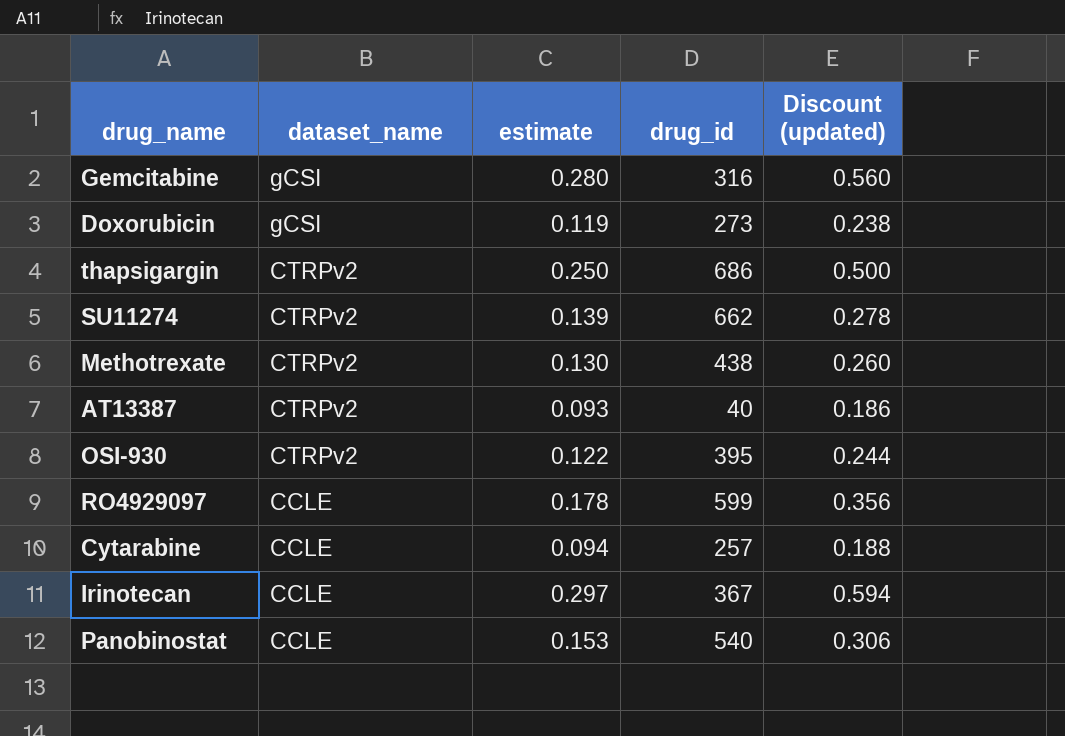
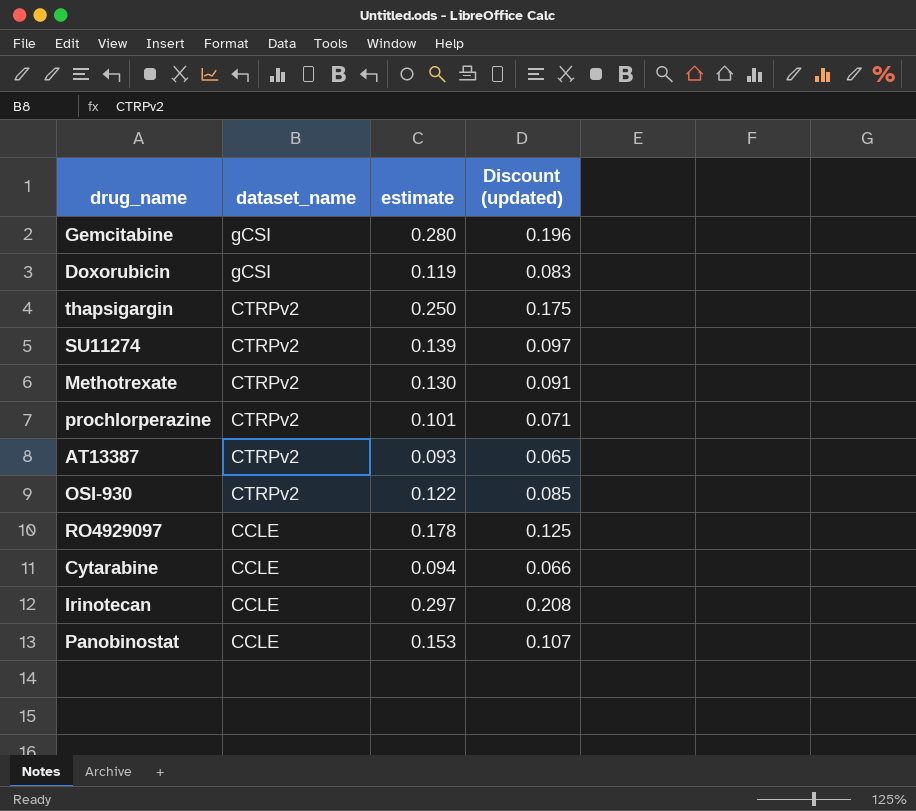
column drug_id | position: 4 -> none
column Discount (updated) | formula: [estimate] * 2 -> [estimate] * 0.7
row prochlorperazine: none -> CTRPv2 | 0.101 | 0.071

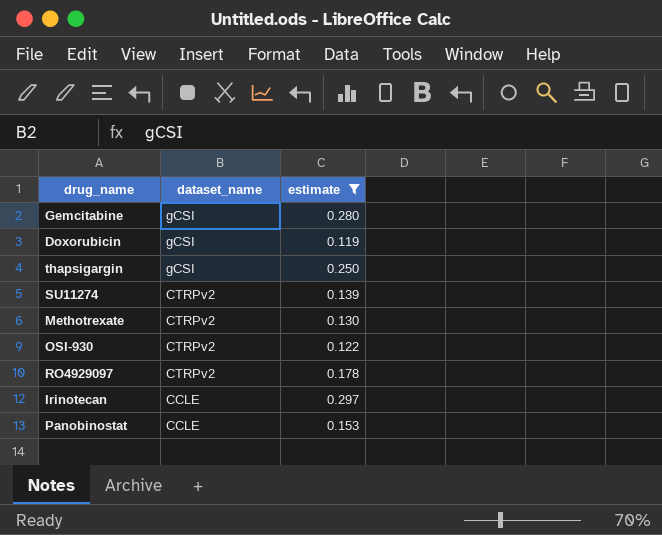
filter: none -> estimate >= 0.119
column Discount (updated) | formula: [estimate] * 0.7 -> none
thapsigargin | dataset_name: CTRPv2 -> gCSI
RO4929097 | dataset_name: CCLE -> CTRPv2

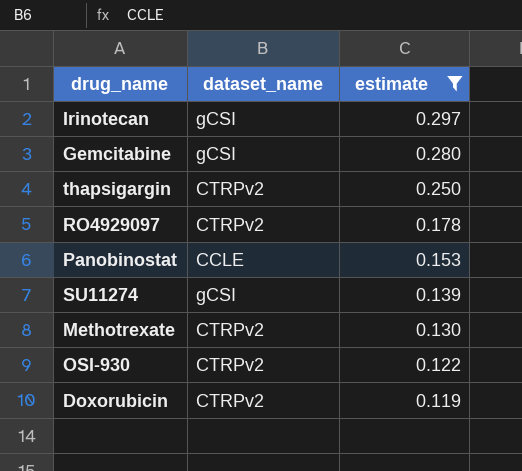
row order: dataset_name descending -> estimate descending
Irinotecan | dataset_name: CCLE -> gCSI
thapsigargin | dataset_name: gCSI -> CTRPv2
SU11274 | dataset_name: CTRPv2 -> gCSI
Doxorubicin | dataset_name: gCSI -> CTRPv2

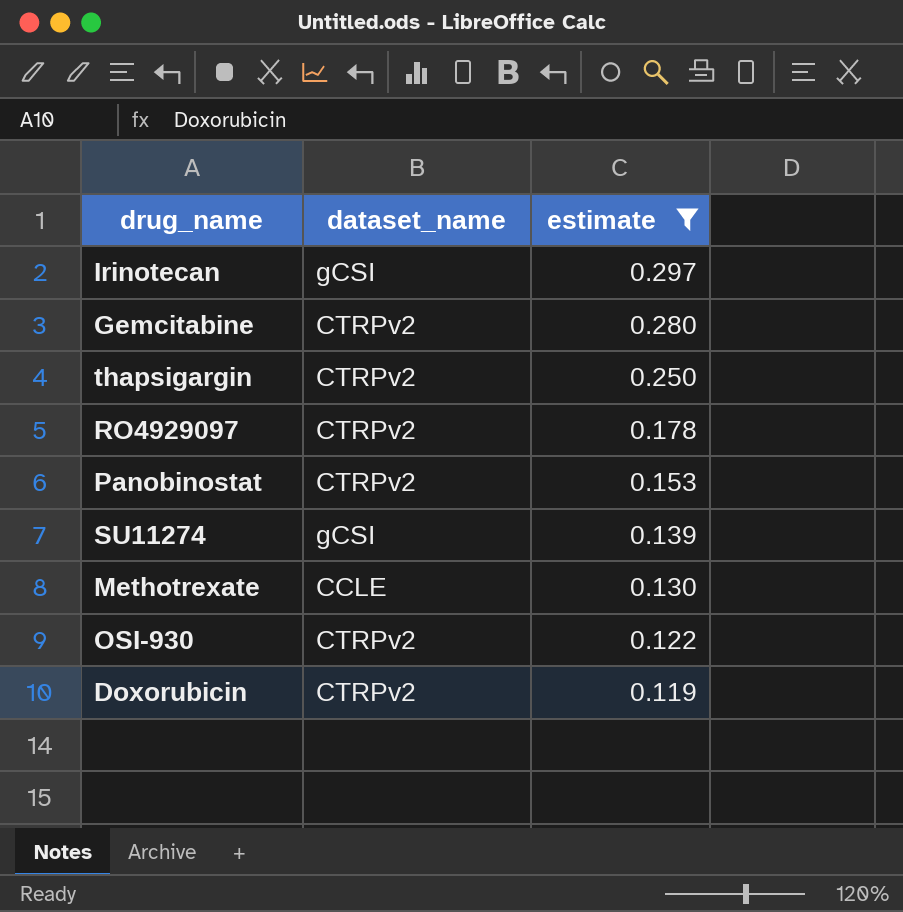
Gemcitabine | dataset_name: gCSI -> CTRPv2
Panobinostat | dataset_name: CCLE -> CTRPv2
Methotrexate | dataset_name: CTRPv2 -> CCLE

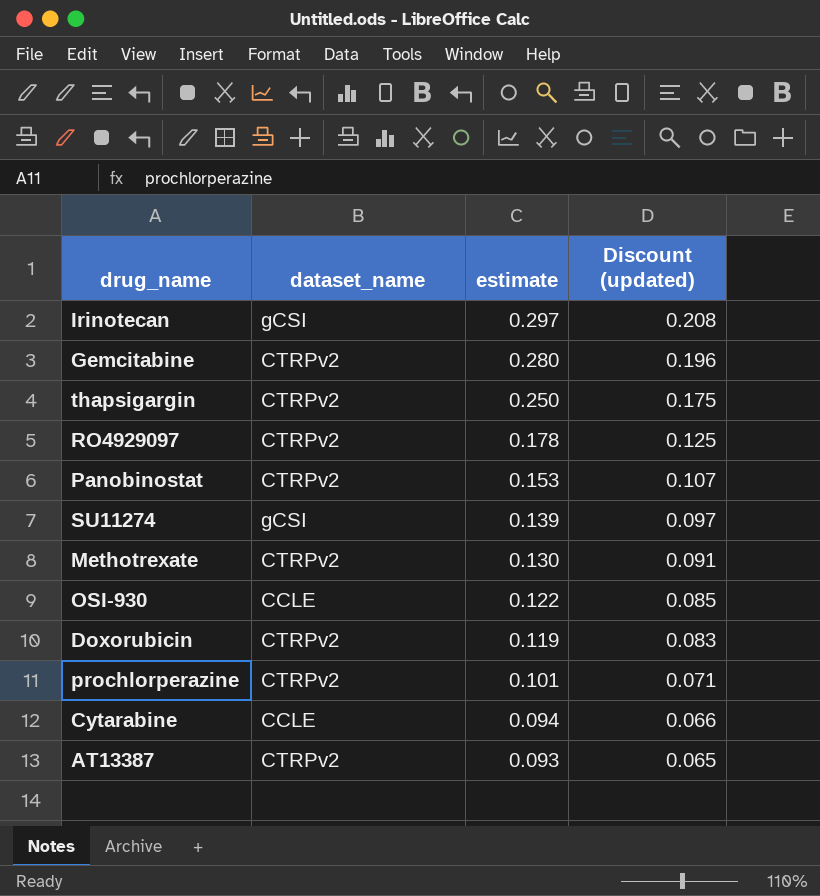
filter: estimate >= 0.119 -> none
column Discount (updated) | formula: none -> [estimate] * 0.7
Methotrexate | dataset_name: CCLE -> CTRPv2
OSI-930 | dataset_name: CTRPv2 -> CCLE

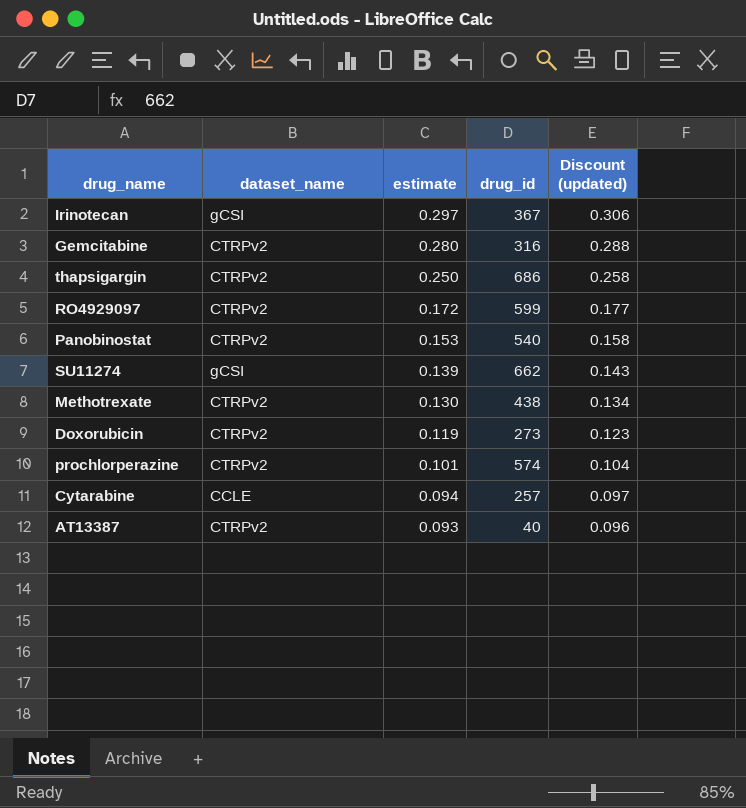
column drug_id | position: none -> 4
column Discount (updated) | formula: [estimate] * 0.7 -> [estimate] * 1.03
row OSI-930: CCLE | 0.122 | 0.085 -> none
RO4929097 | estimate: 0.178 -> 0.172

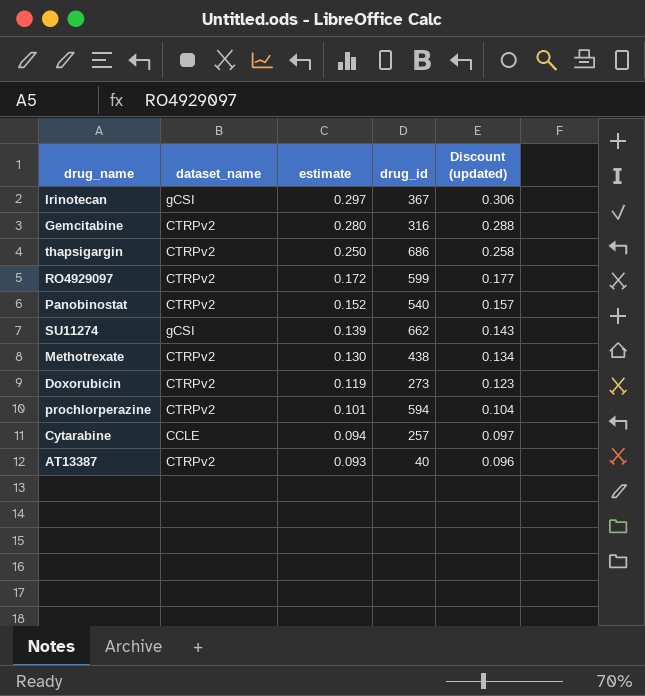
Panobinostat | estimate: 0.153 -> 0.152
Panobinostat | Discount (updated): 0.158 -> 0.157
prochlorperazine | drug_id: 574 -> 594

